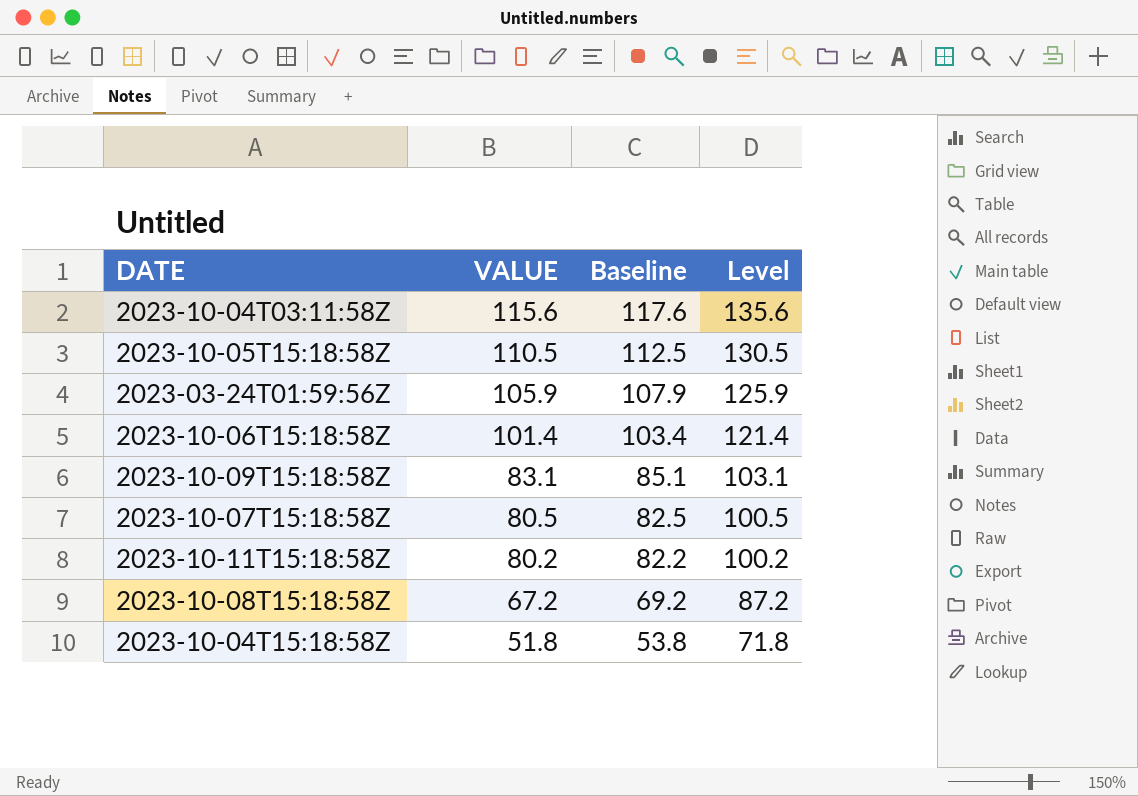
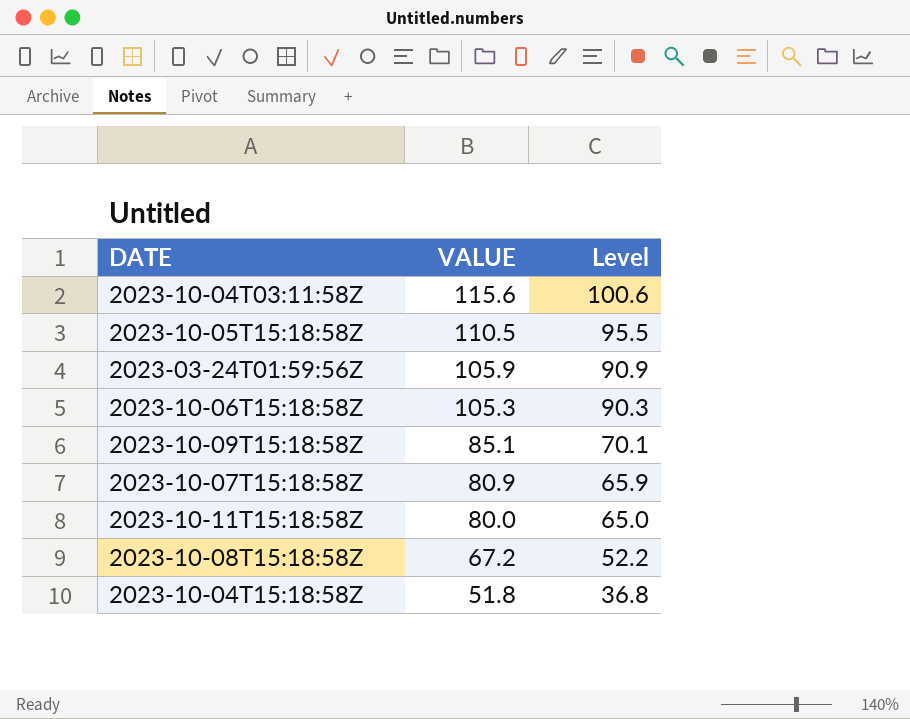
column Baseline | formula: [VALUE] + 2 -> none
column Level | formula: [VALUE] + 20 -> [VALUE] - 15
2023-10-06T15:18:58Z | VALUE: 101.4 -> 105.3
2023-10-09T15:18:58Z | VALUE: 83.1 -> 85.1
2023-10-07T15:18:58Z | VALUE: 80.5 -> 80.9
2023-10-11T15:18:58Z | VALUE: 80.2 -> 80.0

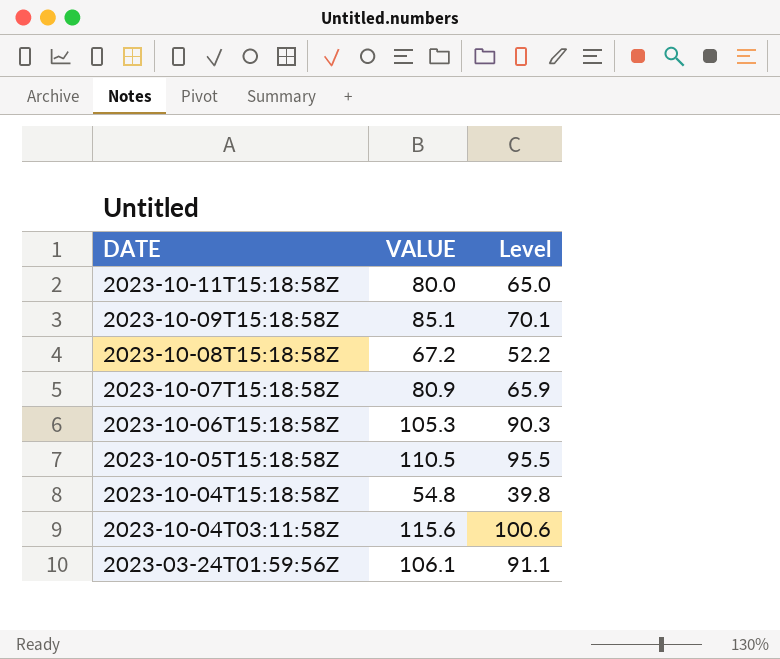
row order: VALUE descending -> DATE descending
2023-10-04T15:18:58Z | VALUE: 51.8 -> 54.8
2023-10-04T15:18:58Z | Level: 36.8 -> 39.8
2023-03-24T01:59:56Z | VALUE: 105.9 -> 106.1
2023-03-24T01:59:56Z | Level: 90.9 -> 91.1

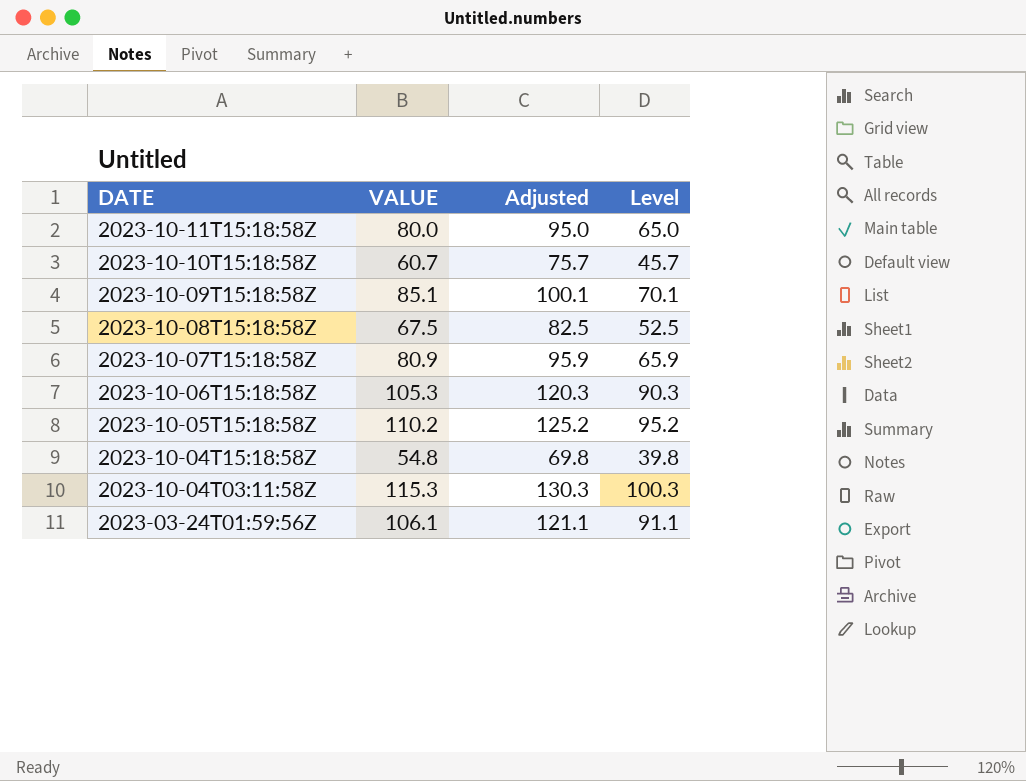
column Adjusted | formula: none -> [VALUE] + 15
row 2023-10-10T15:18:58Z: none -> 60.7 | 75.7 | 45.7
2023-10-08T15:18:58Z | VALUE: 67.2 -> 67.5
2023-10-08T15:18:58Z | Level: 52.2 -> 52.5
2023-10-05T15:18:58Z | VALUE: 110.5 -> 110.2
2023-10-05T15:18:58Z | Level: 95.5 -> 95.2
2023-10-04T03:11:58Z | VALUE: 115.6 -> 115.3
2023-10-04T03:11:58Z | Level: 100.6 -> 100.3

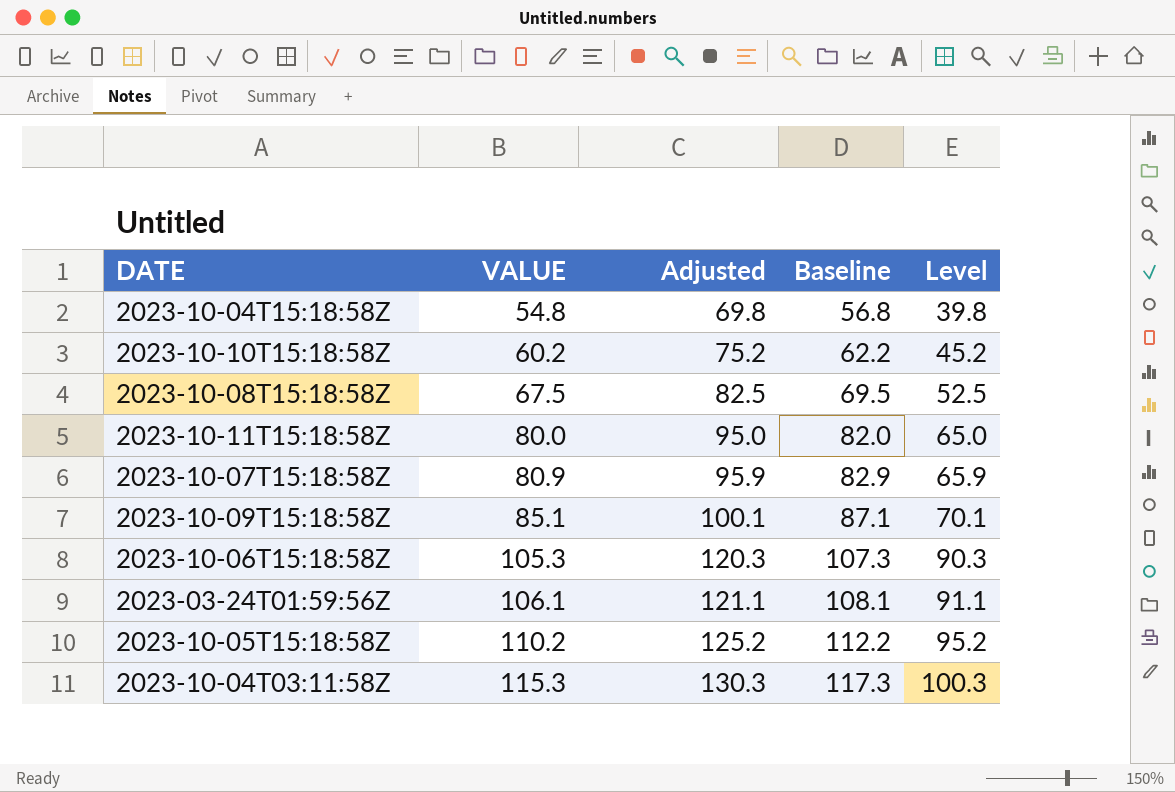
row order: DATE descending -> VALUE ascending
column Baseline | formula: none -> [VALUE] + 2
2023-10-10T15:18:58Z | VALUE: 60.7 -> 60.2
2023-10-10T15:18:58Z | Adjusted: 75.7 -> 75.2
2023-10-10T15:18:58Z | Level: 45.7 -> 45.2

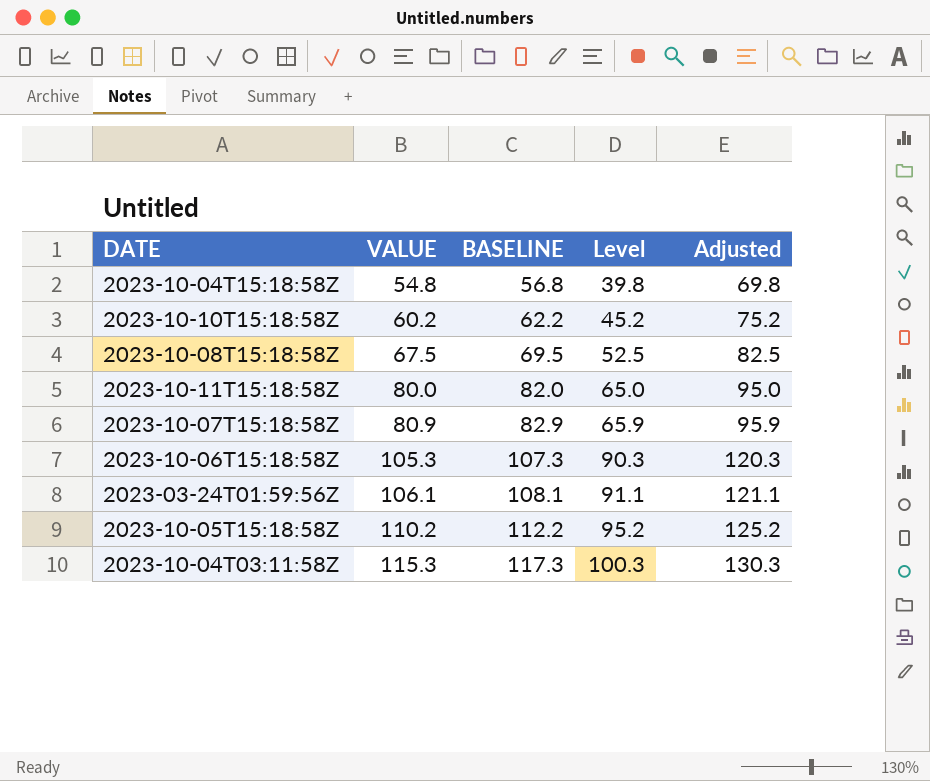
column name: Baseline -> BASELINE
column Adjusted | position: 3 -> 5
row 2023-10-09T15:18:58Z: 85.1 | 100.1 | 87.1 | 70.1 -> none

